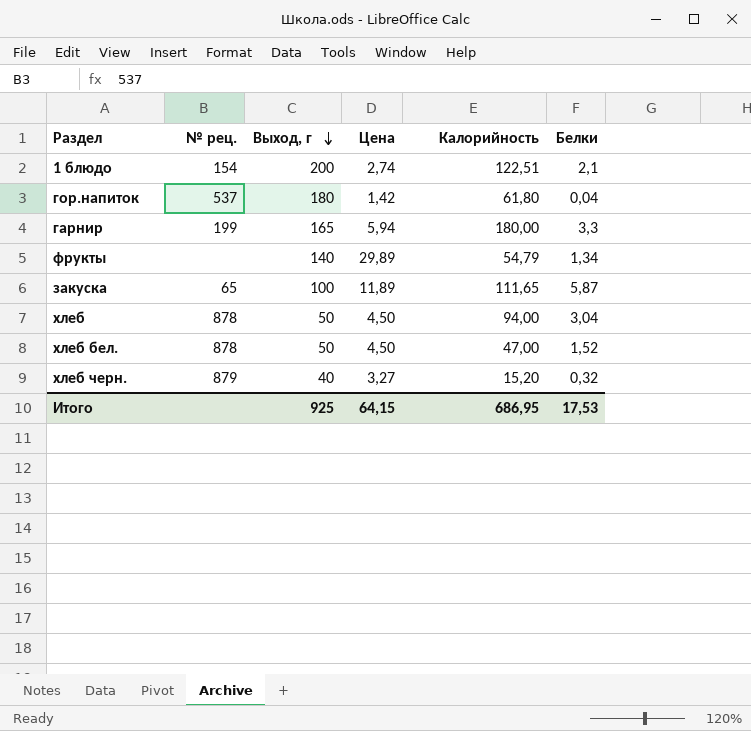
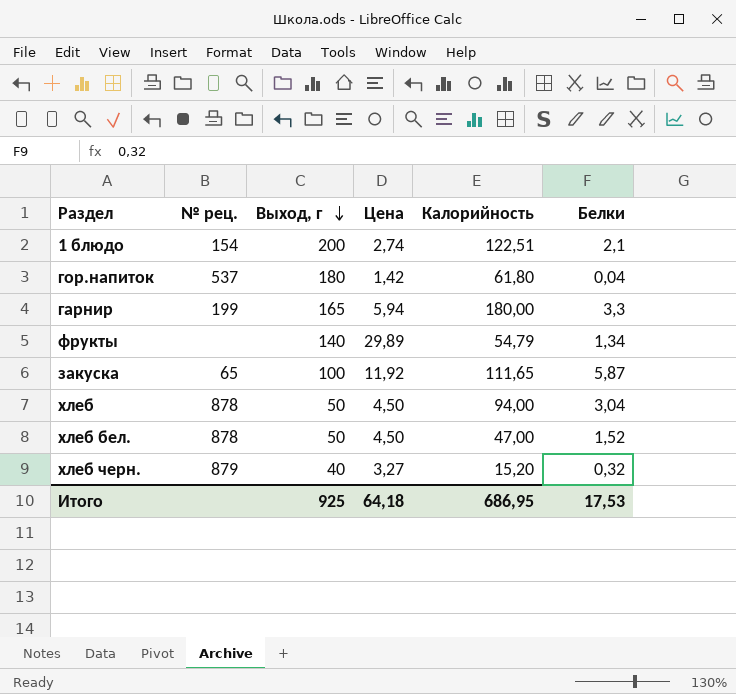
закуска | Цена: 11,89 -> 11,92
Итого | Цена: 64,15 -> 64,18

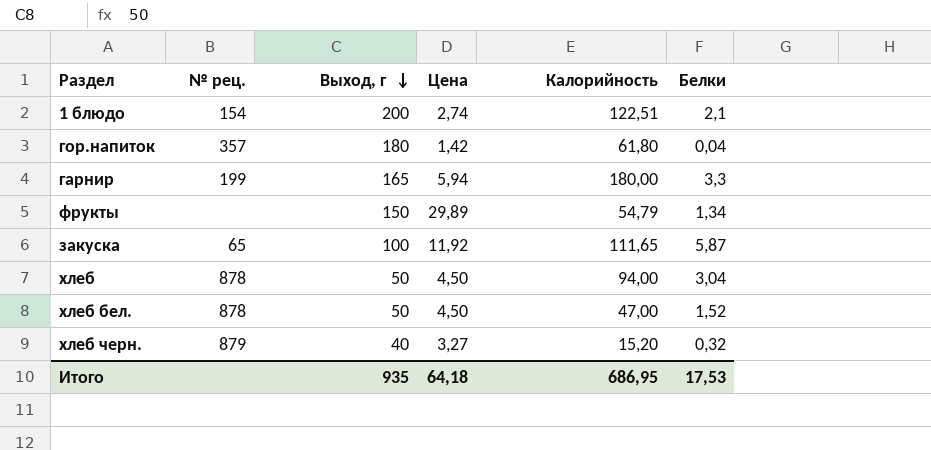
гор.напиток | № рец.: 537 -> 357
фрукты | Выход, г: 140 -> 150
Итого | Выход, г: 925 -> 935

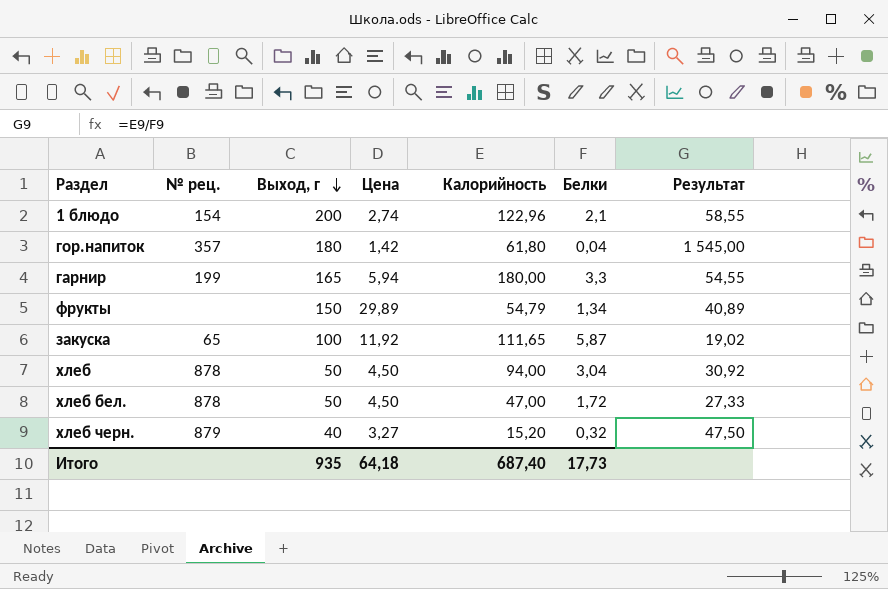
column Результат | formula: none -> [Калорийность] / [Белки]
1 блюдо | Калорийность: 122,51 -> 122,96
хлеб бел. | Белки: 1,52 -> 1,72
Итого | Калорийность: 686,95 -> 687,40
Итого | Белки: 17,53 -> 17,73

